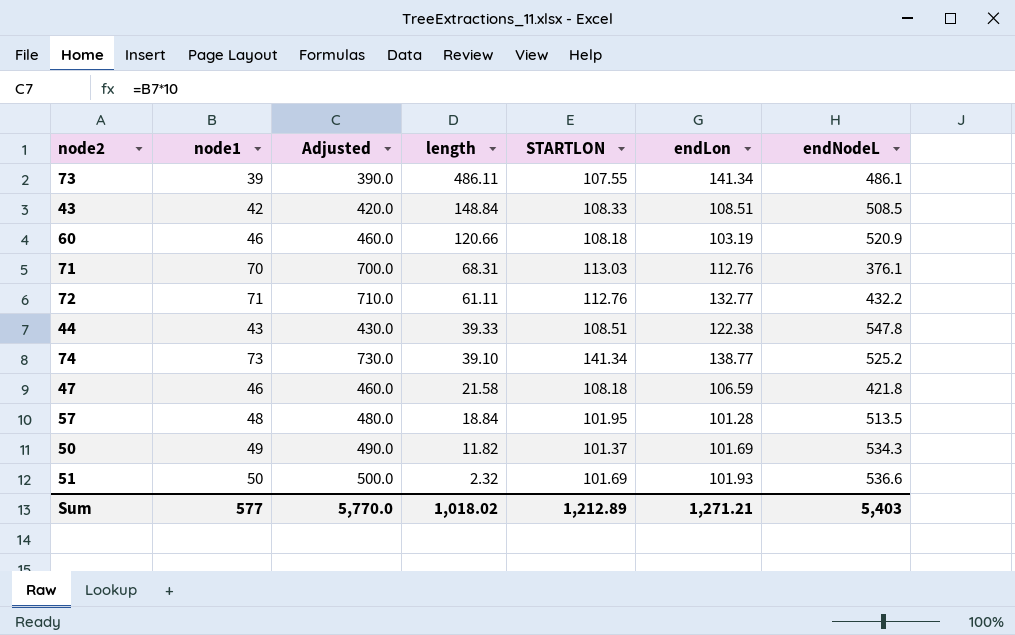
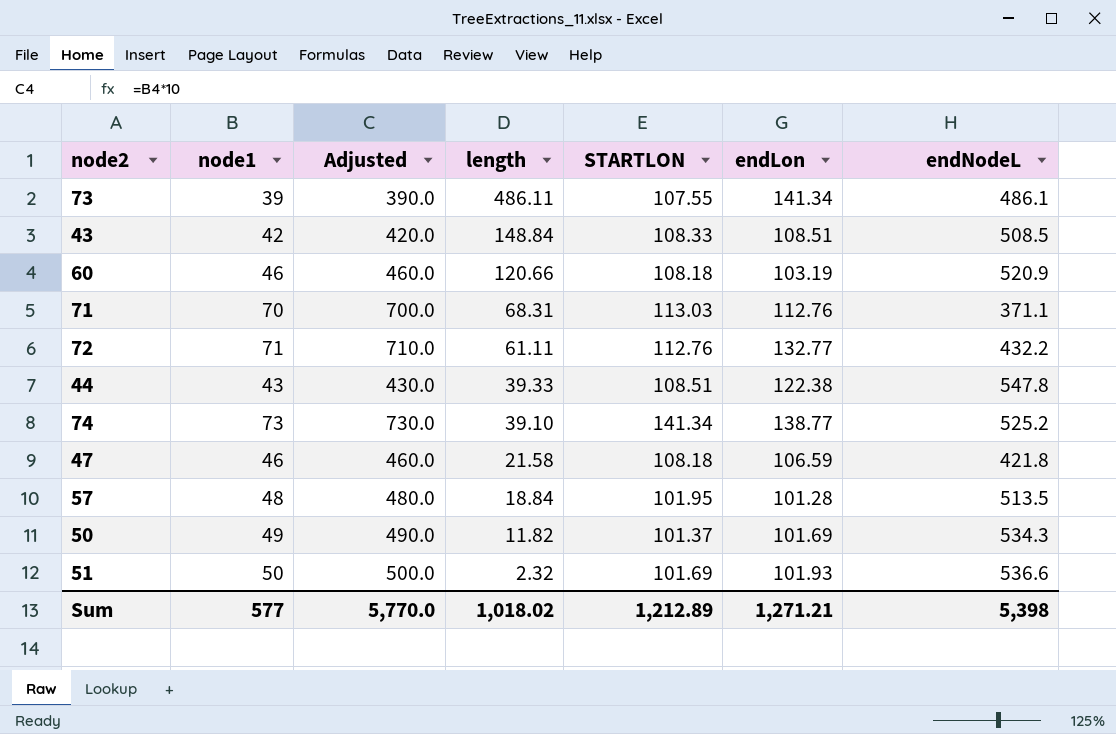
71 | endNodeL: 376.1 -> 371.1
Sum | endNodeL: 5,403 -> 5,398

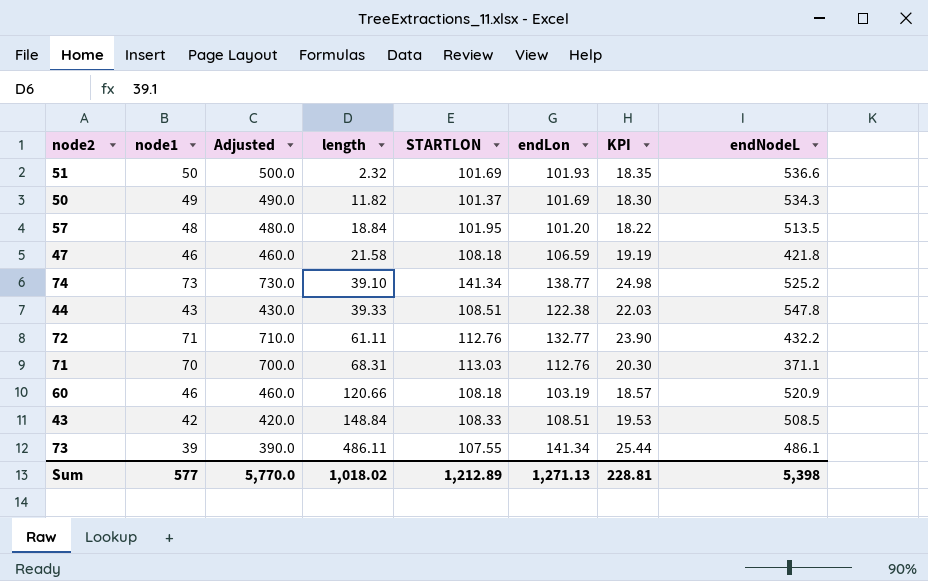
row order: length descending -> length ascending
column KPI | formula: none -> [endLon] * 0.18
57 | endLon: 101.28 -> 101.20
Sum | endLon: 1,271.21 -> 1,271.13

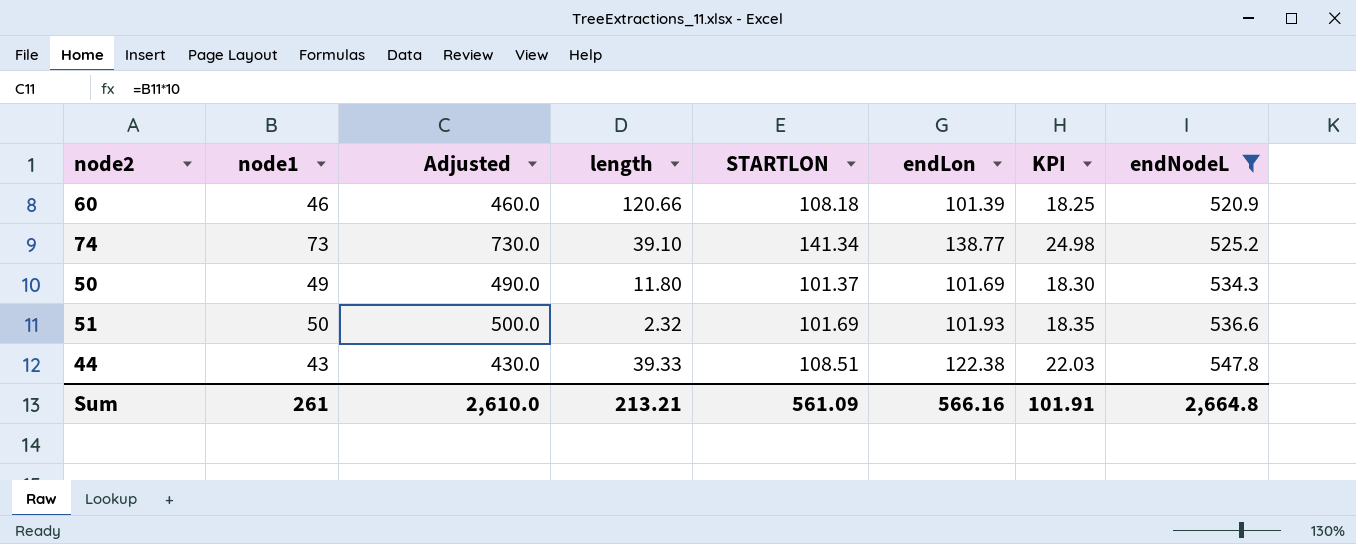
filter: none -> endNodeL >= 520.9
row order: length ascending -> endNodeL ascending
60 | endLon: 103.19 -> 101.39
60 | KPI: 18.57 -> 18.25
50 | length: 11.82 -> 11.80
Sum | node1: 577 -> 261
Sum | Adjusted: 5,770.0 -> 2,610.0
Sum | length: 1,018.02 -> 213.21
Sum | STARTLON: 1,212.89 -> 561.09
Sum | endLon: 1,271.13 -> 566.16
Sum | KPI: 228.81 -> 101.91
Sum | endNodeL: 5,398 -> 2,664.8

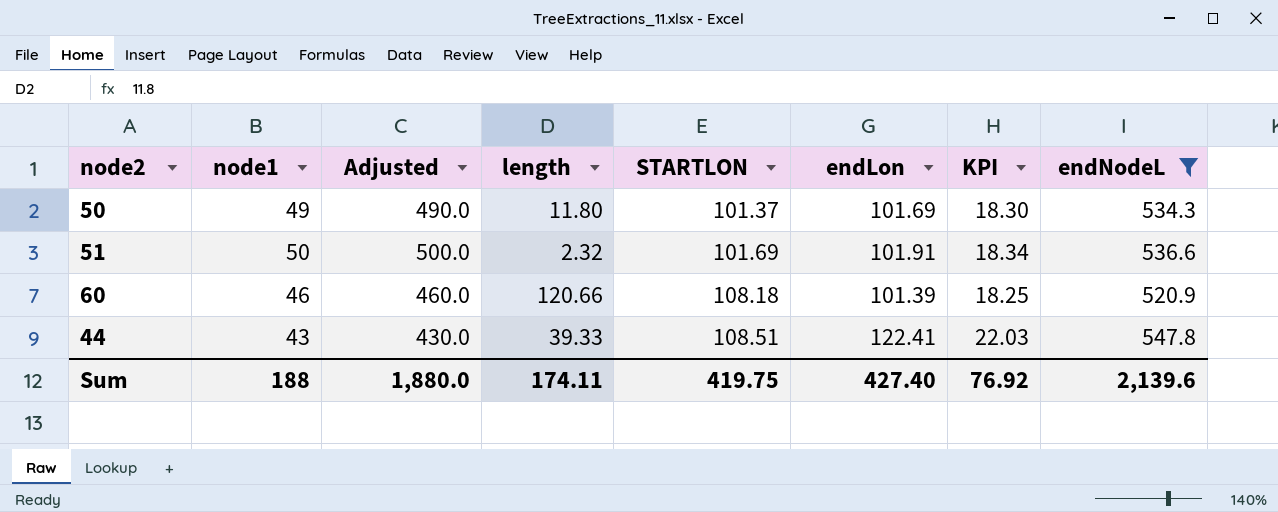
row order: endNodeL ascending -> STARTLON ascending
row 74: 73 | 730.0 | 39.10 | 141.34 | 138.77 | 24.98 | 525.2 -> none
51 | endLon: 101.93 -> 101.91
51 | KPI: 18.35 -> 18.34
44 | endLon: 122.38 -> 122.41
Sum | node1: 261 -> 188
Sum | Adjusted: 2,610.0 -> 1,880.0
Sum | length: 213.21 -> 174.11
Sum | STARTLON: 561.09 -> 419.75
Sum | endLon: 566.16 -> 427.40
Sum | KPI: 101.91 -> 76.92
Sum | endNodeL: 2,664.8 -> 2,139.6

